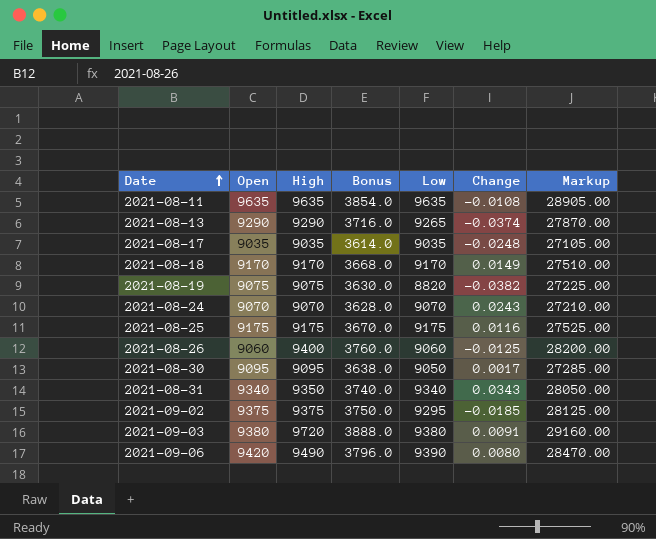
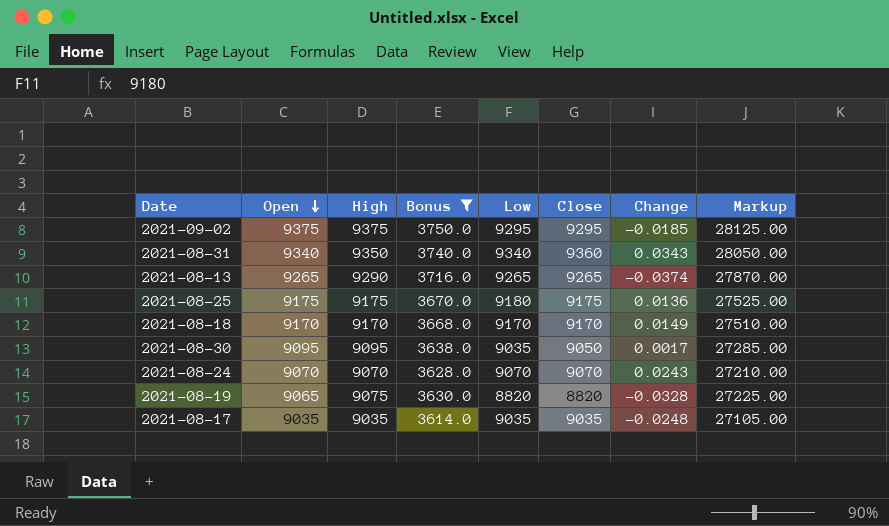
filter: none -> Bonus <= 3750.0
row order: Date ascending -> Open descending
column Close | position: none -> 6
2021-08-13 | Open: 9290 -> 9265
2021-08-25 | Low: 9175 -> 9180
2021-08-25 | Change: 0.0116 -> 0.0136
2021-08-30 | Low: 9050 -> 9035
2021-08-19 | Open: 9075 -> 9065
2021-08-19 | Change: -0.0382 -> -0.0328

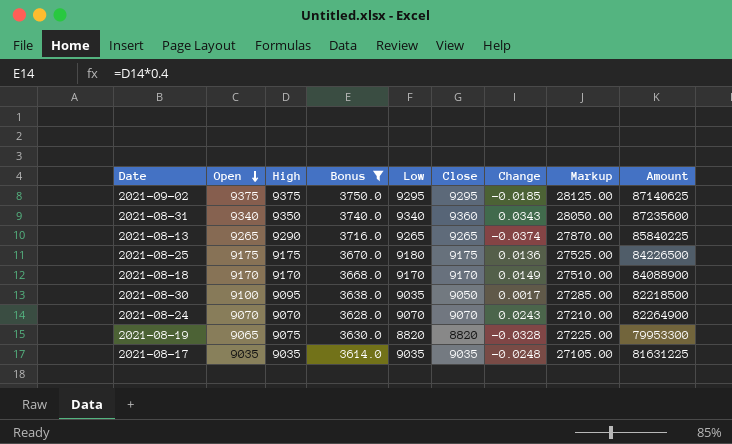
column Amount | formula: none -> [Open] * [Low]
2021-08-30 | Open: 9095 -> 9100

